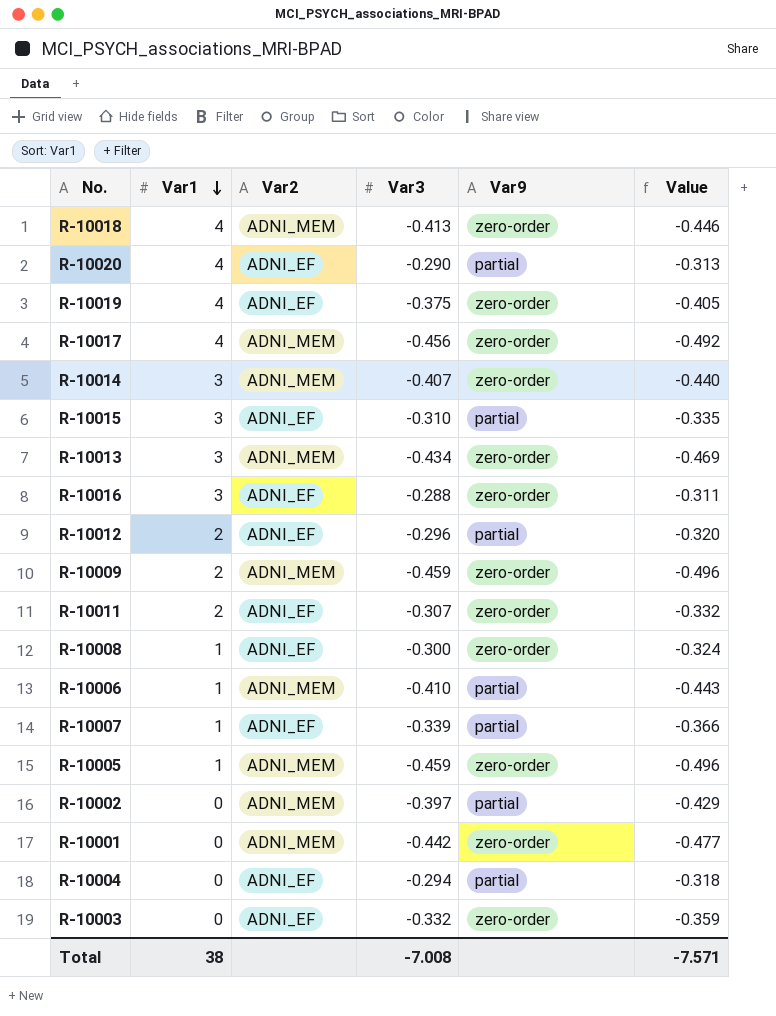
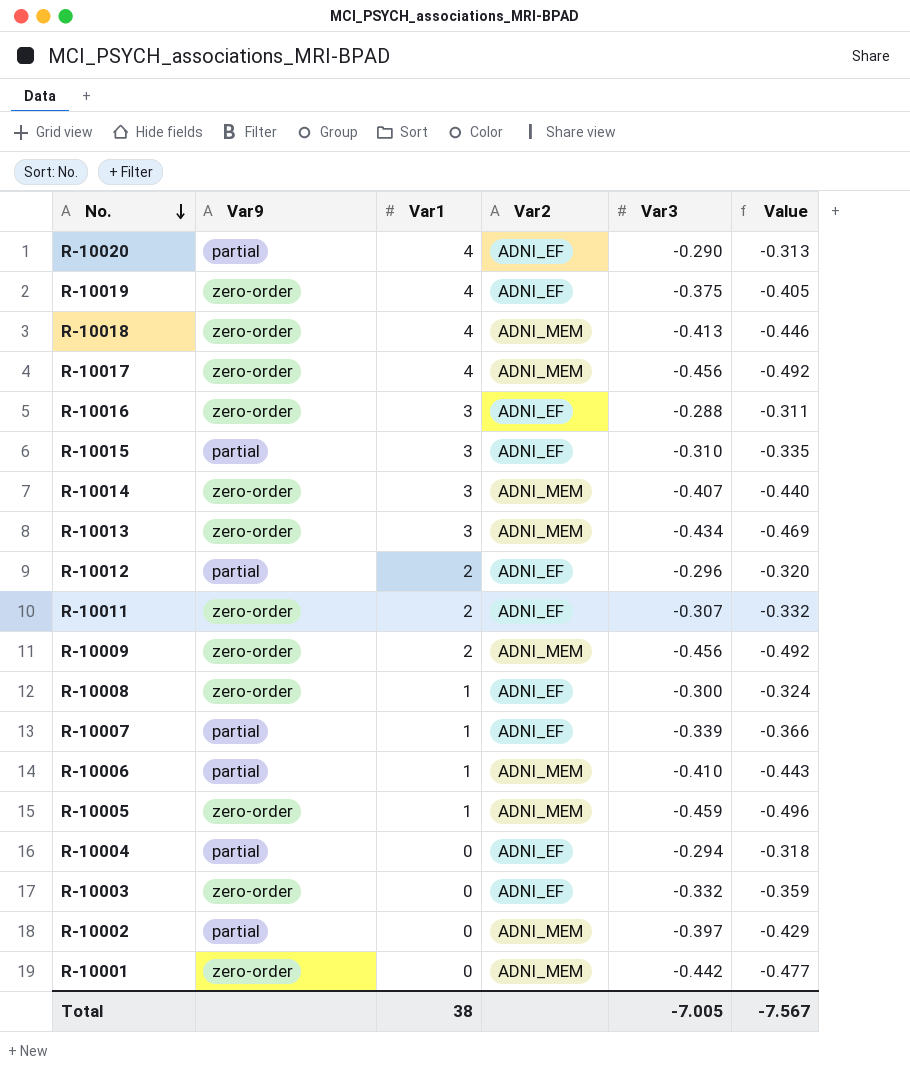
row order: Var1 descending -> No. descending
column Var9 | position: 5 -> 2
R-10009 | Var3: -0.459 -> -0.456
R-10009 | Value: -0.496 -> -0.492
Total | Var3: -7.008 -> -7.005
Total | Value: -7.571 -> -7.567

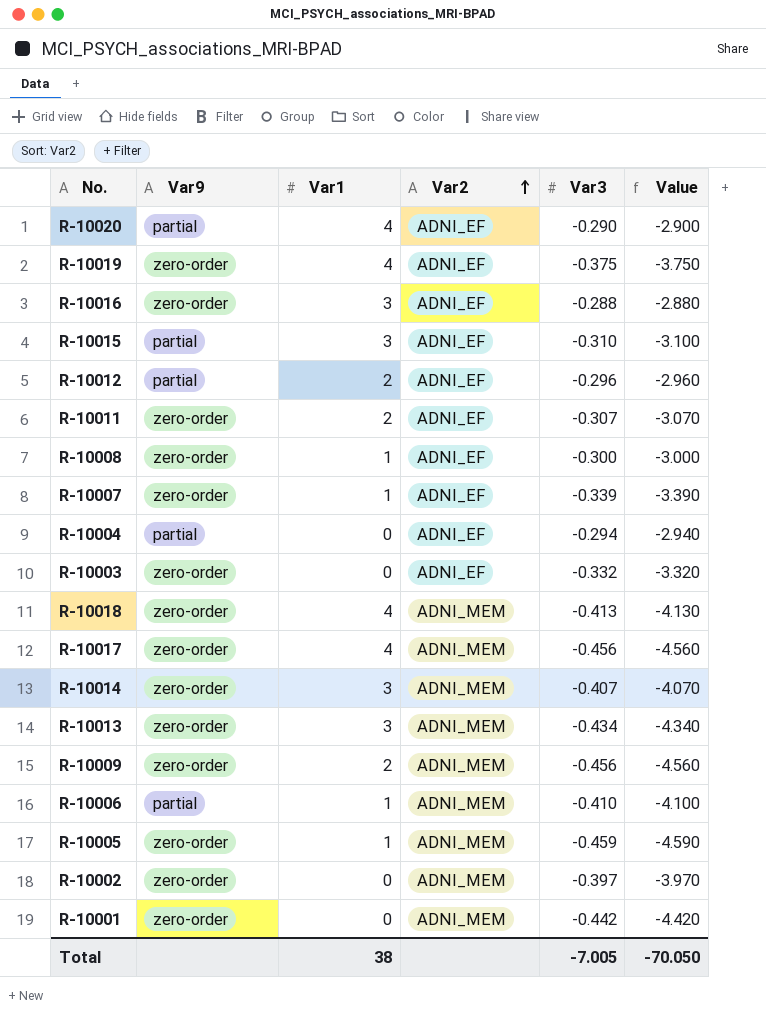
row order: No. descending -> Var2 ascending
column Value | formula: [Var3] * 1.08 -> [Var3] * 10
R-10007 | Var9: partial -> zero-order
R-10002 | Var9: partial -> zero-order
Total | Value: -7.567 -> -70.050

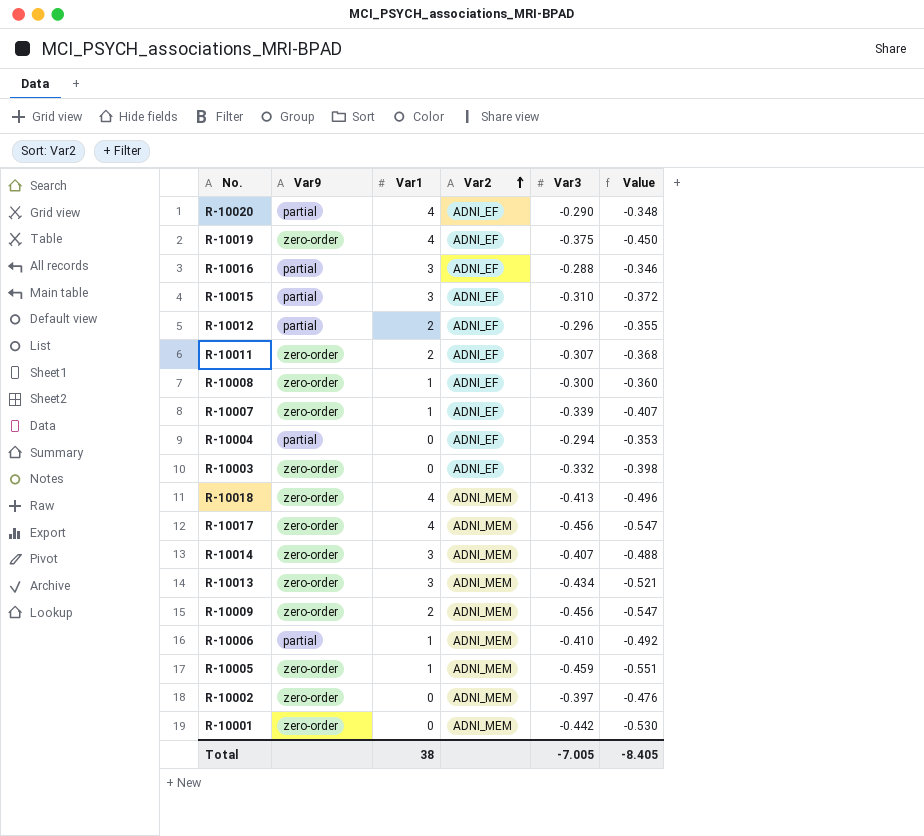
column Value | formula: [Var3] * 10 -> [Var3] * 1.2
R-10016 | Var9: zero-order -> partial
Total | Value: -70.050 -> -8.405

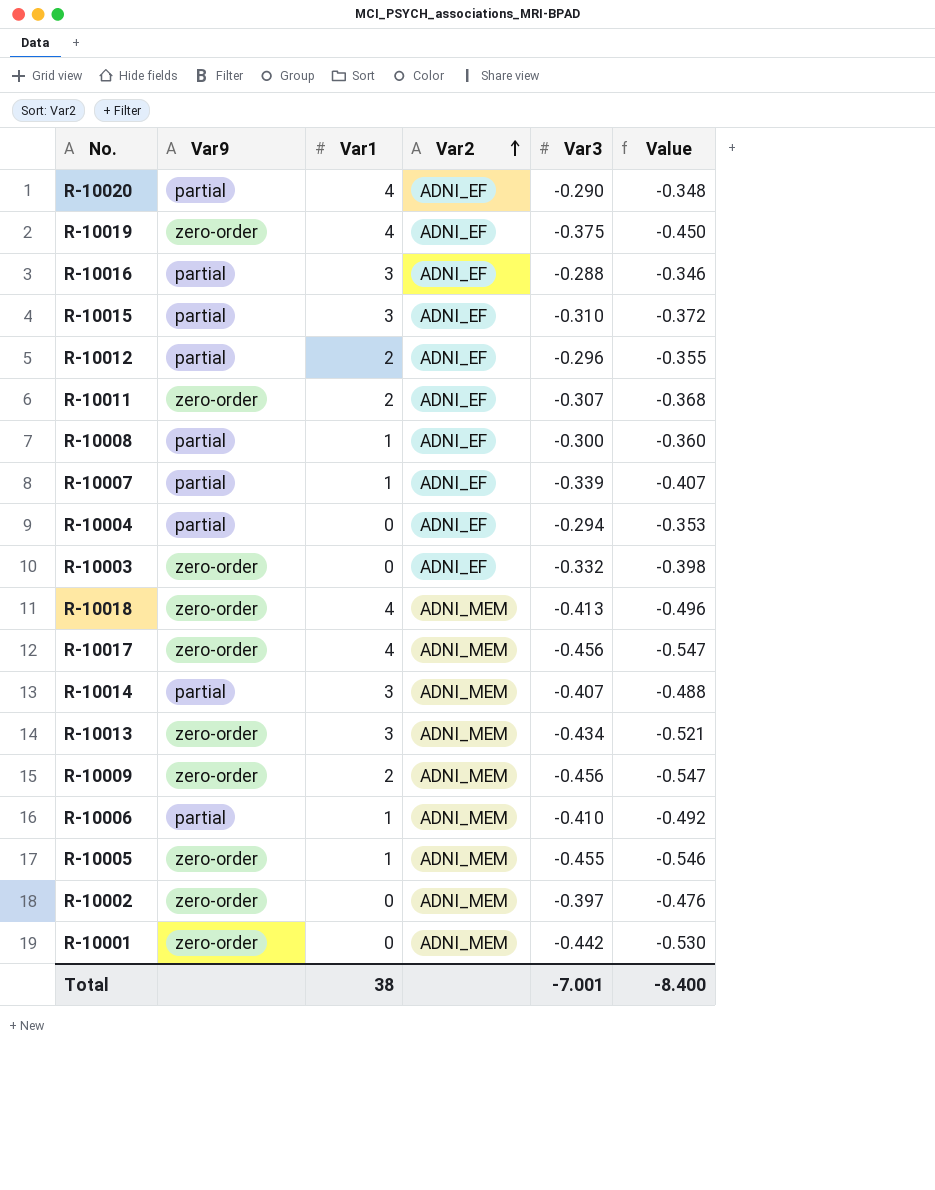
R-10008 | Var9: zero-order -> partial
R-10007 | Var9: zero-order -> partial
R-10014 | Var9: zero-order -> partial
R-10005 | Var3: -0.459 -> -0.455
R-10005 | Value: -0.551 -> -0.546
Total | Var3: -7.005 -> -7.001
Total | Value: -8.405 -> -8.400

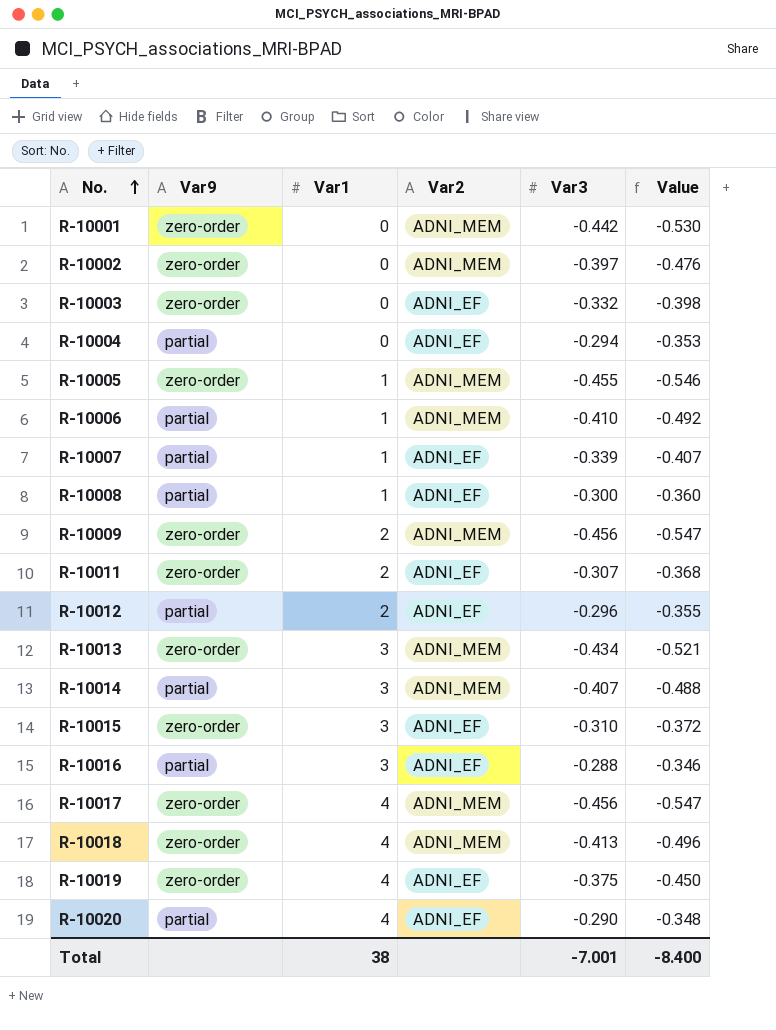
row order: Var2 ascending -> No. ascending
R-10015 | Var9: partial -> zero-order

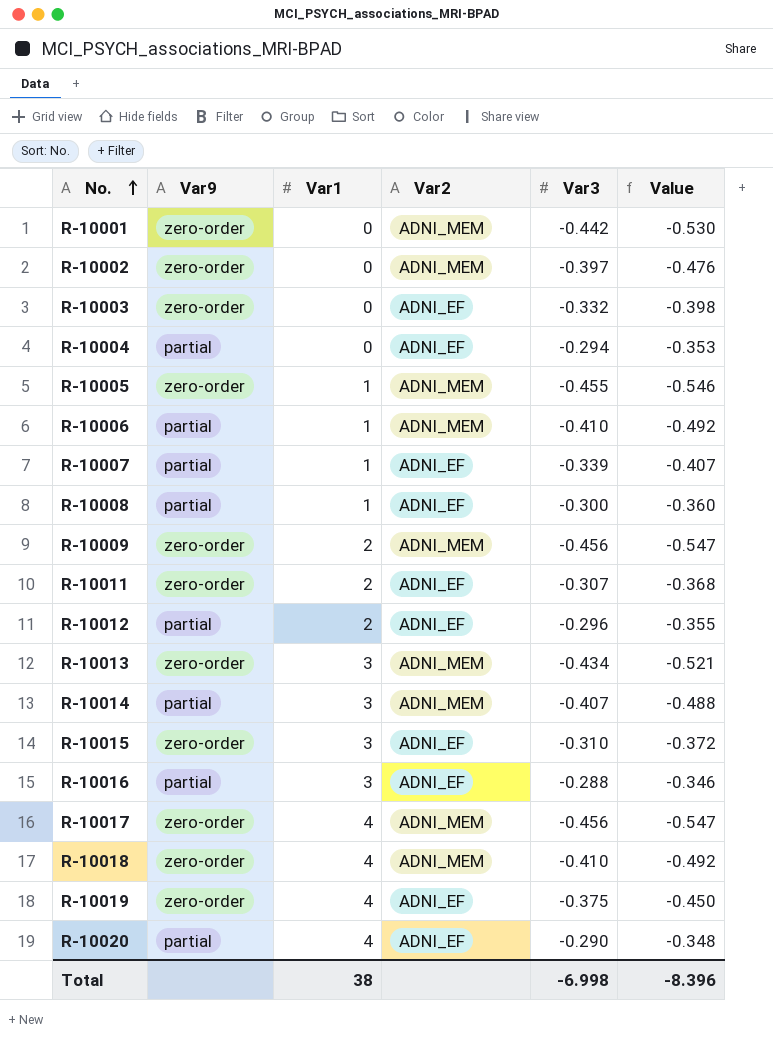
R-10018 | Var3: -0.413 -> -0.410
R-10018 | Value: -0.496 -> -0.492
Total | Var3: -7.001 -> -6.998
Total | Value: -8.400 -> -8.396

